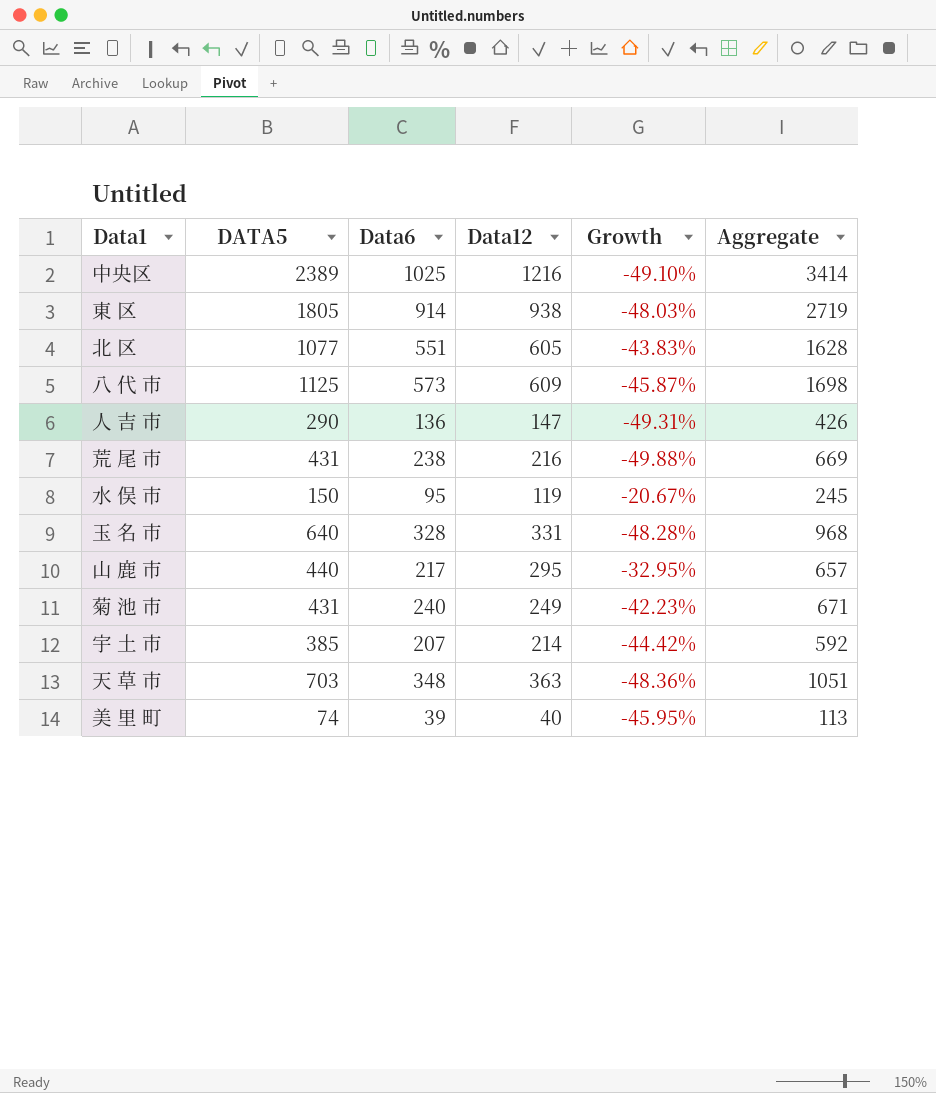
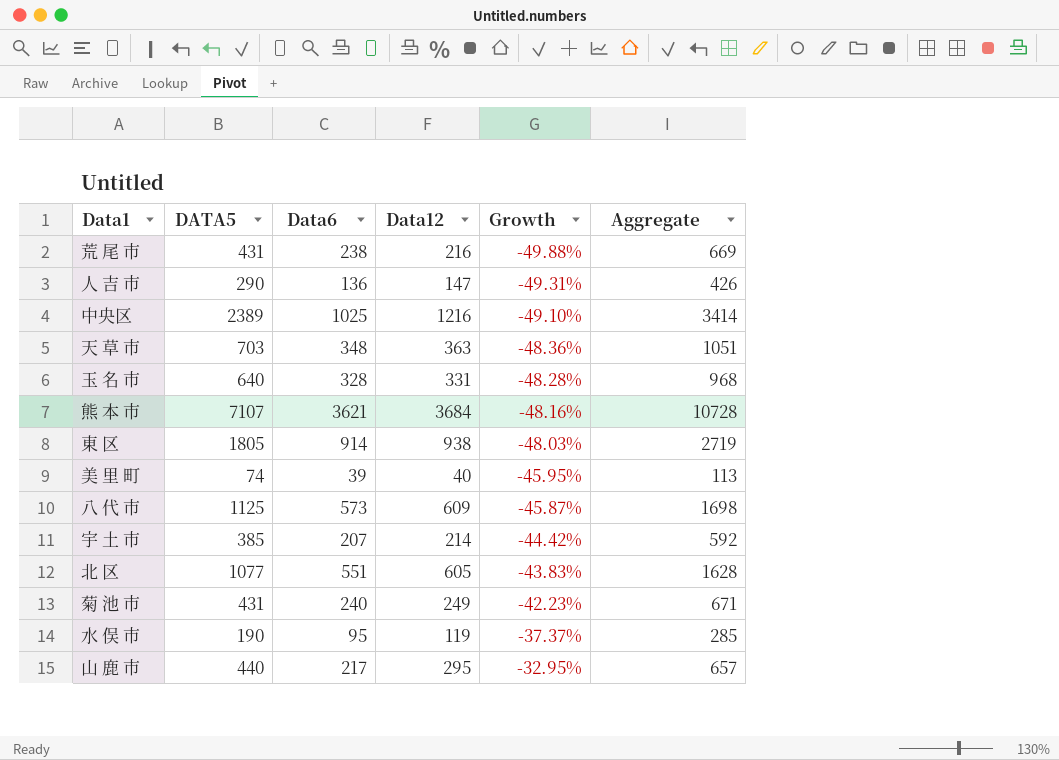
row order: none -> Growth ascending
row 熊 本 市: none -> 7107 | 3621 | 3684 | -48.16% | 10728
水 俣 市 | DATA5: 150 -> 190
水 俣 市 | Growth: -20.67% -> -37.37%
水 俣 市 | Aggregate: 245 -> 285

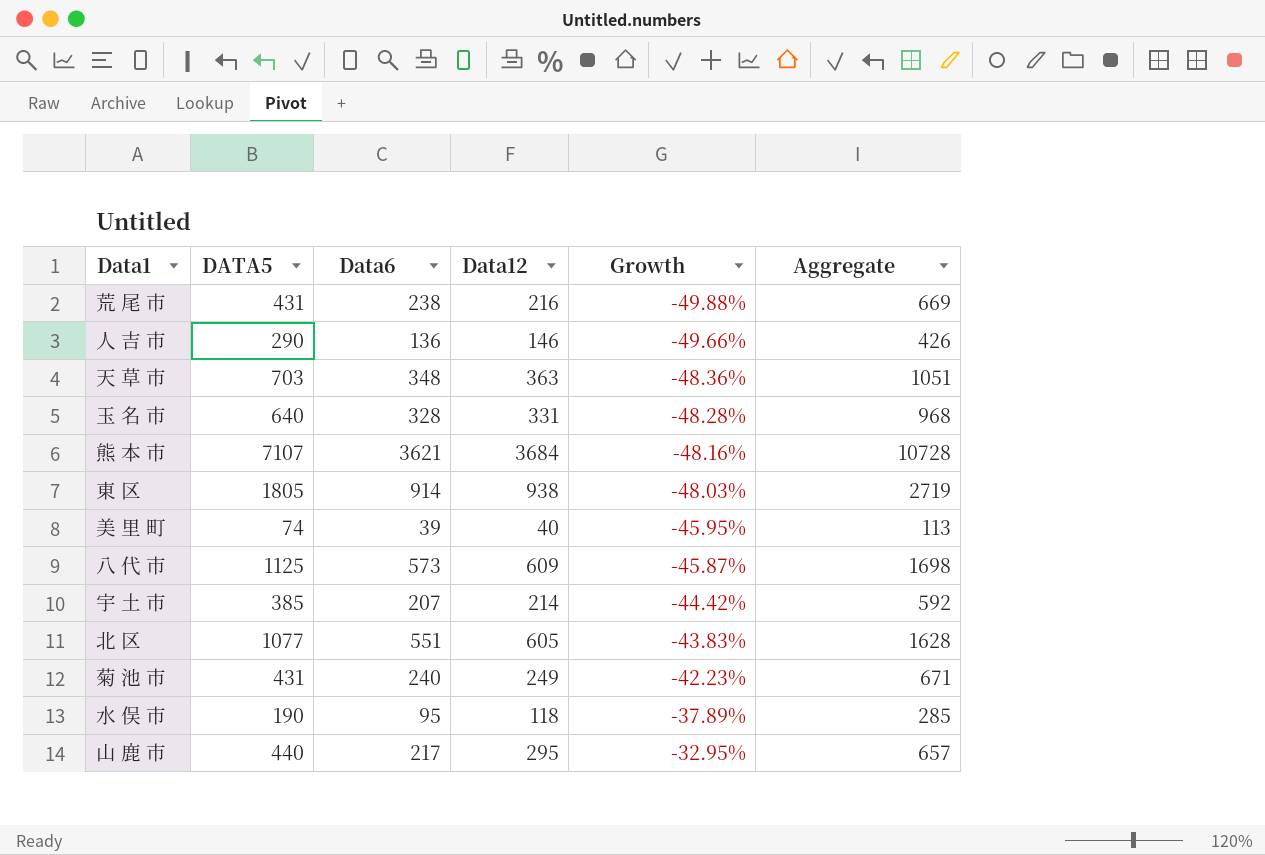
row 中央区: 2389 | 1025 | 1216 | -49.10% | 3414 -> none
人 吉 市 | Data12: 147 -> 146
人 吉 市 | Growth: -49.31% -> -49.66%
水 俣 市 | Data12: 119 -> 118
水 俣 市 | Growth: -37.37% -> -37.89%

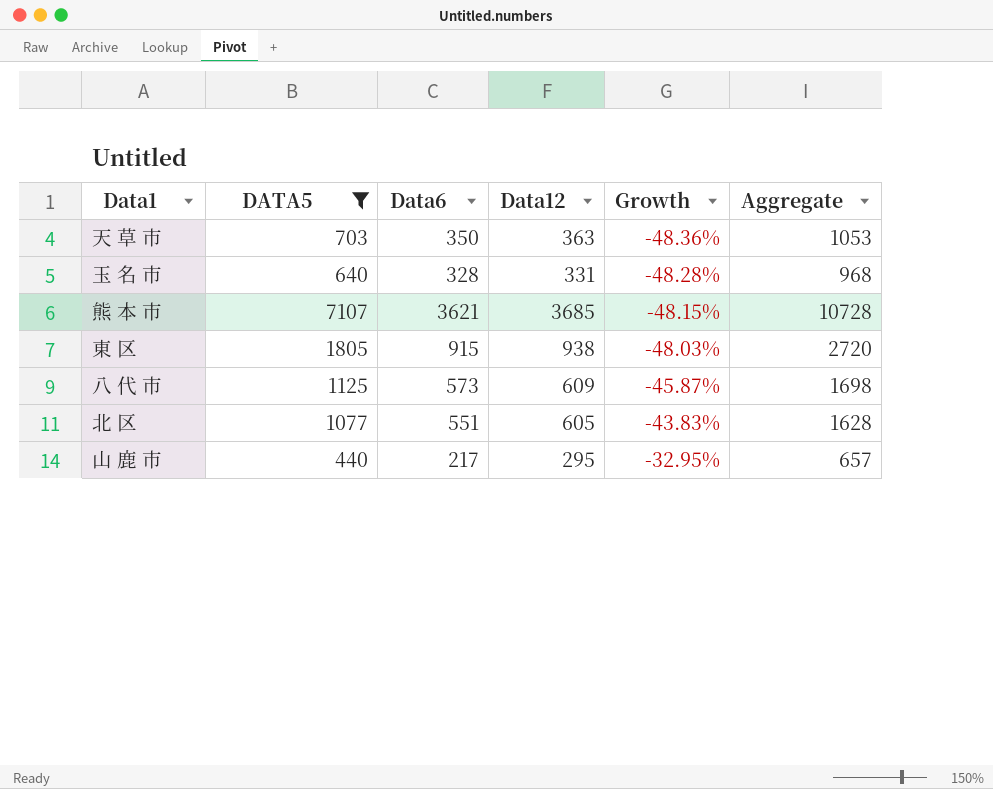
filter: none -> DATA5 >= 440
天 草 市 | Data6: 348 -> 350
天 草 市 | Aggregate: 1051 -> 1053
熊 本 市 | Data12: 3684 -> 3685
熊 本 市 | Growth: -48.16% -> -48.15%
東 区 | Data6: 914 -> 915
東 区 | Aggregate: 2719 -> 2720

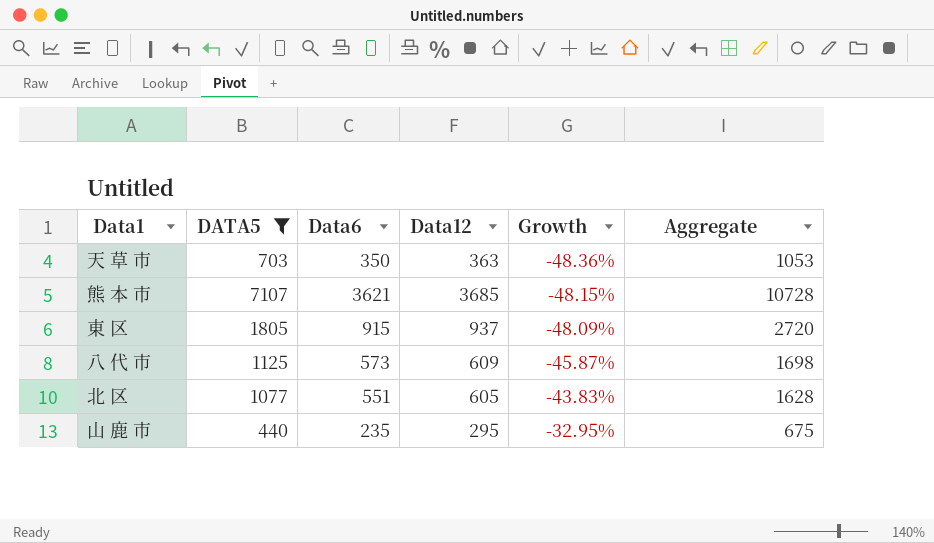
row 玉 名 市: 640 | 328 | 331 | -48.28% | 968 -> none
東 区 | Data12: 938 -> 937
東 区 | Growth: -48.03% -> -48.09%
山 鹿 市 | Data6: 217 -> 235
山 鹿 市 | Aggregate: 657 -> 675

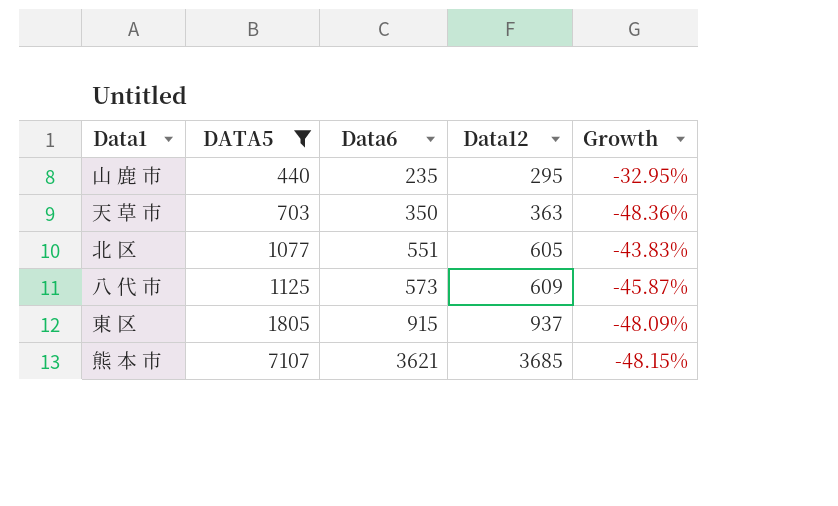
row order: Growth ascending -> DATA5 ascending
column Aggregate | formula: [DATA5] + [Data6] -> none

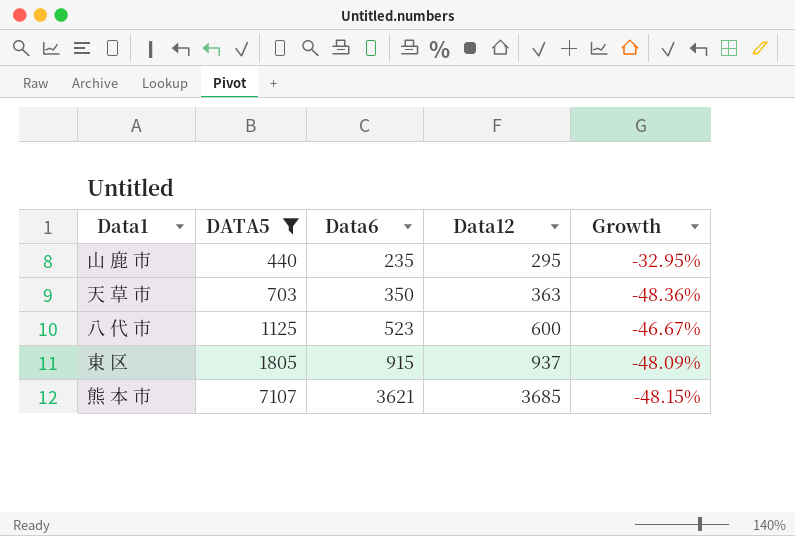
row 北 区: 1077 | 551 | 605 | -43.83% -> none
八 代 市 | Data6: 573 -> 523
八 代 市 | Data12: 609 -> 600
八 代 市 | Growth: -45.87% -> -46.67%

